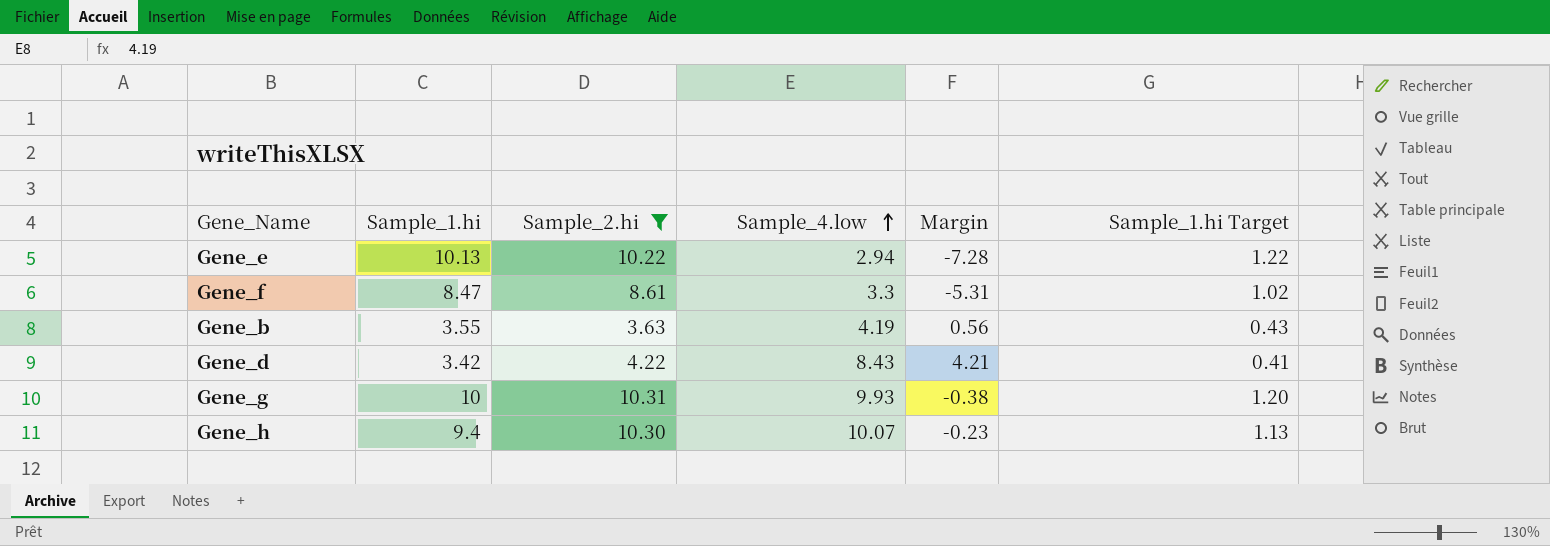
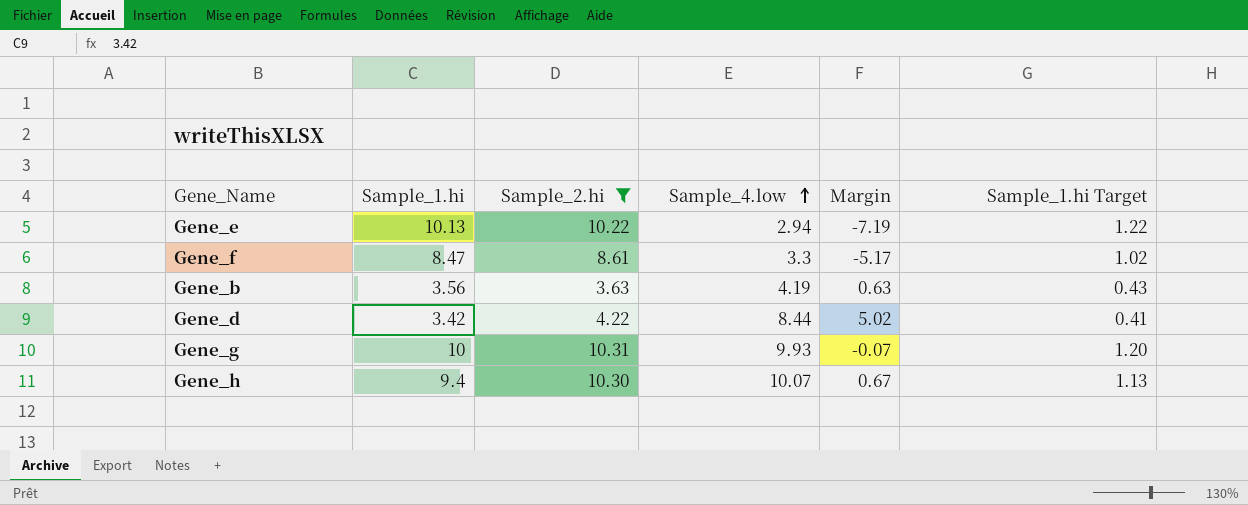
column Margin | formula: [Sample_4.low] - [Sample_2.hi] -> [Sample_4.low] - [Sample_1.hi]
Gene_b | Sample_1.hi: 3.55 -> 3.56
Gene_d | Sample_4.low: 8.43 -> 8.44

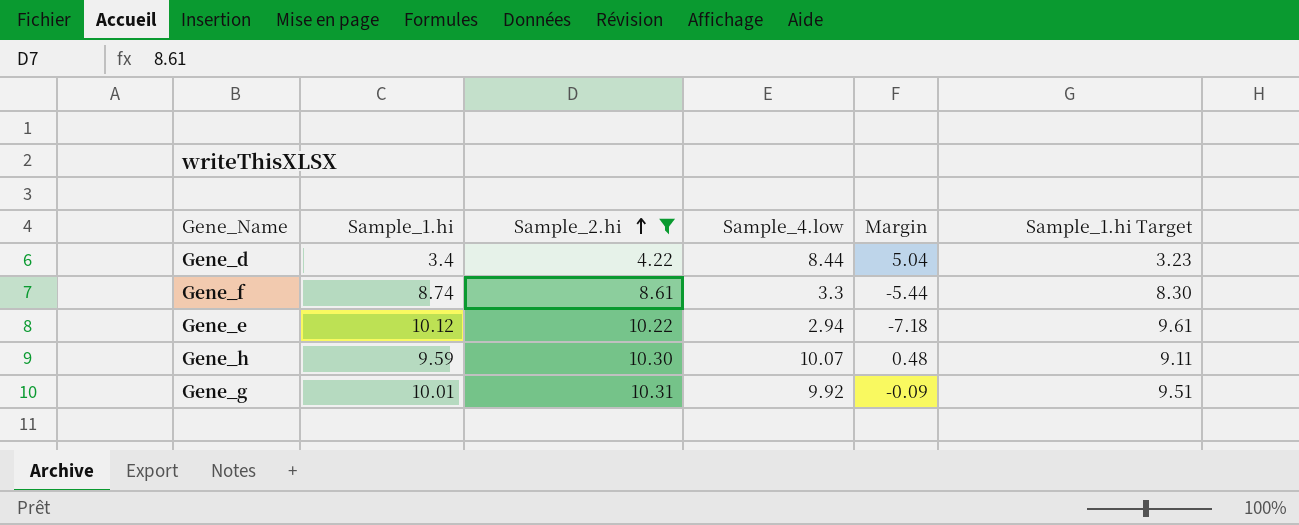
row order: Sample_4.low ascending -> Sample_2.hi ascending
column Sample_1.hi Target | formula: [Sample_1.hi] * 0.12 -> [Sample_1.hi] * 0.95
row Gene_b: 3.56 | 3.63 | 4.19 | 0.63 | 0.43 -> none
Gene_d | Sample_1.hi: 3.42 -> 3.4
Gene_d | Margin: 5.02 -> 5.04
Gene_f | Sample_1.hi: 8.47 -> 8.74
Gene_f | Margin: -5.17 -> -5.44
Gene_e | Sample_1.hi: 10.13 -> 10.12
Gene_e | Margin: -7.19 -> -7.18
Gene_h | Sample_1.hi: 9.4 -> 9.59
Gene_h | Margin: 0.67 -> 0.48
Gene_g | Sample_1.hi: 10 -> 10.01
Gene_g | Sample_4.low: 9.93 -> 9.92
Gene_g | Margin: -0.07 -> -0.09

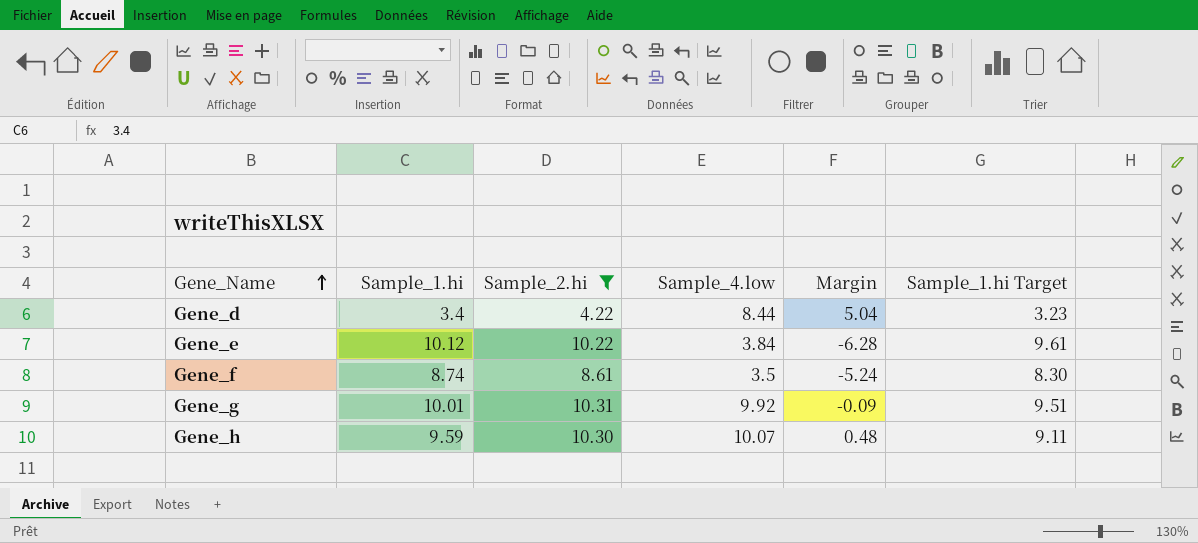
row order: Sample_2.hi ascending -> Gene_Name ascending
Gene_e | Sample_4.low: 2.94 -> 3.84
Gene_e | Margin: -7.18 -> -6.28
Gene_f | Sample_4.low: 3.3 -> 3.5
Gene_f | Margin: -5.44 -> -5.24

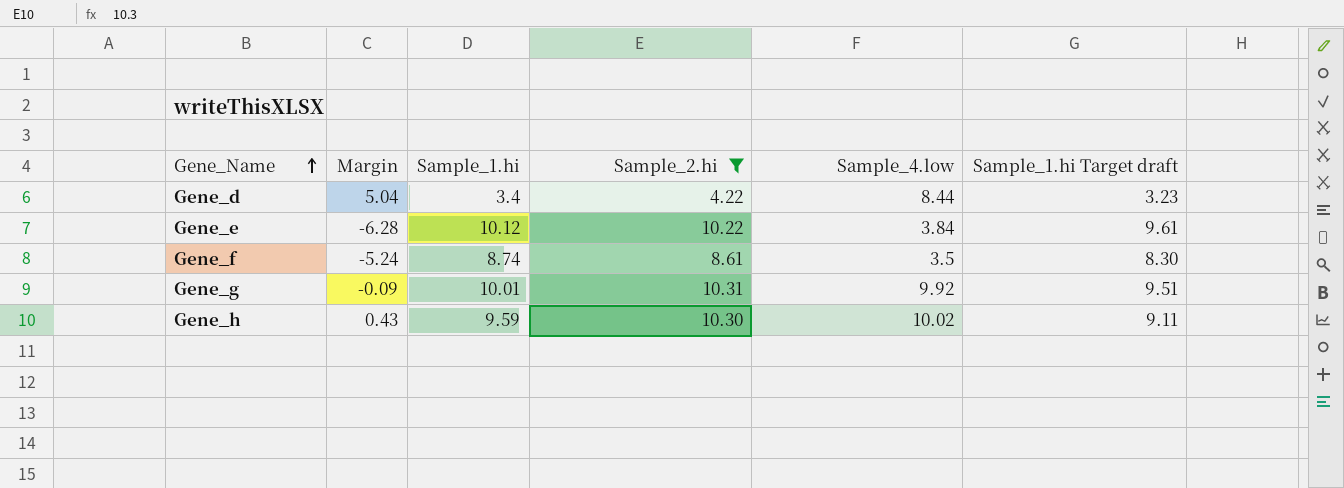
column Margin | position: 5 -> 2
column name: Sample_1.hi Target -> Sample_1.hi Target draft
Gene_h | Margin: 0.48 -> 0.43
Gene_h | Sample_4.low: 10.07 -> 10.02

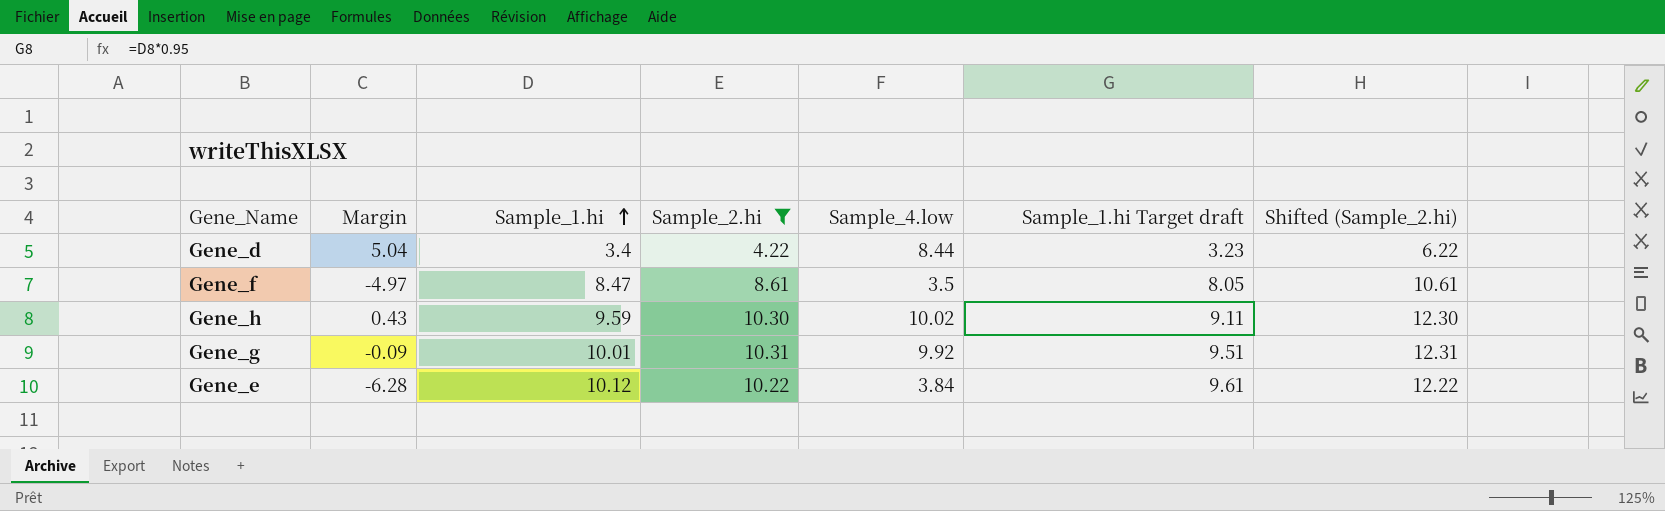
row order: Gene_Name ascending -> Sample_1.hi ascending
column Shifted (Sample_2.hi) | formula: none -> [Sample_2.hi] + 2
Gene_f | Margin: -5.24 -> -4.97
Gene_f | Sample_1.hi: 8.74 -> 8.47
Gene_f | Sample_1.hi Target draft: 8.30 -> 8.05

